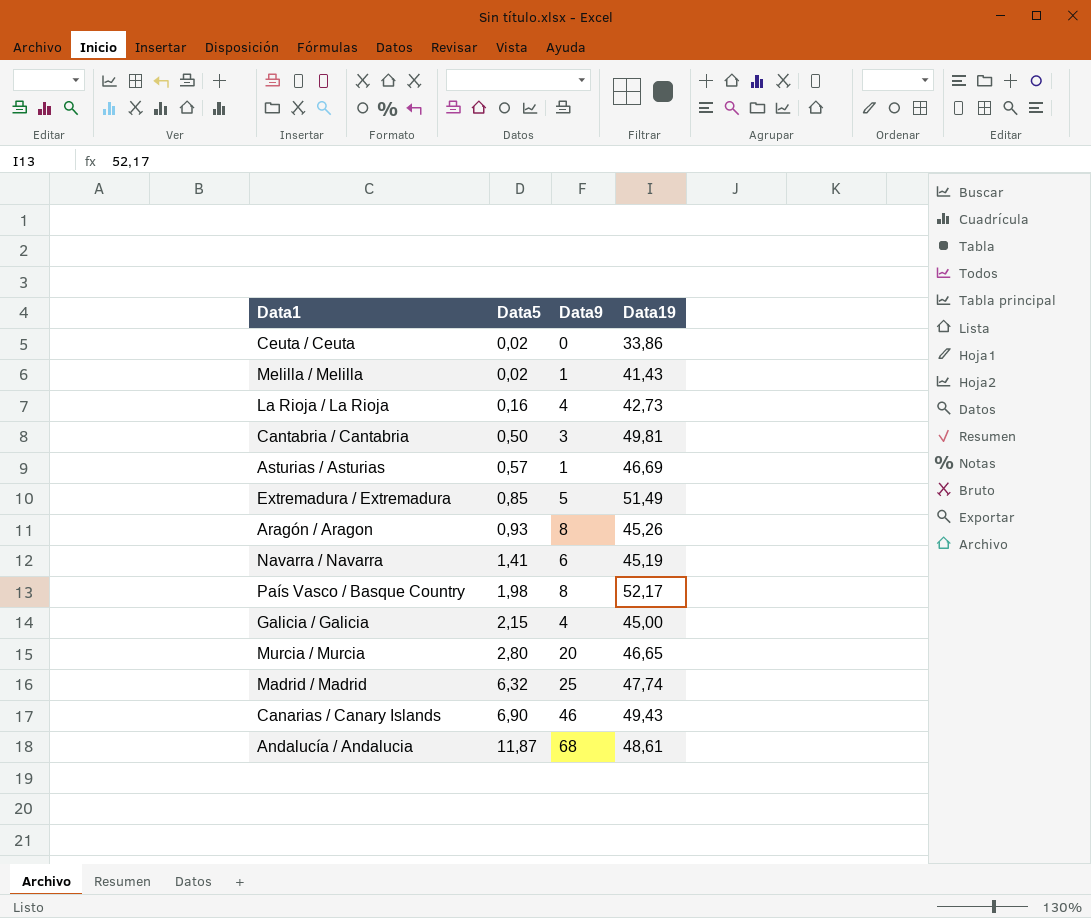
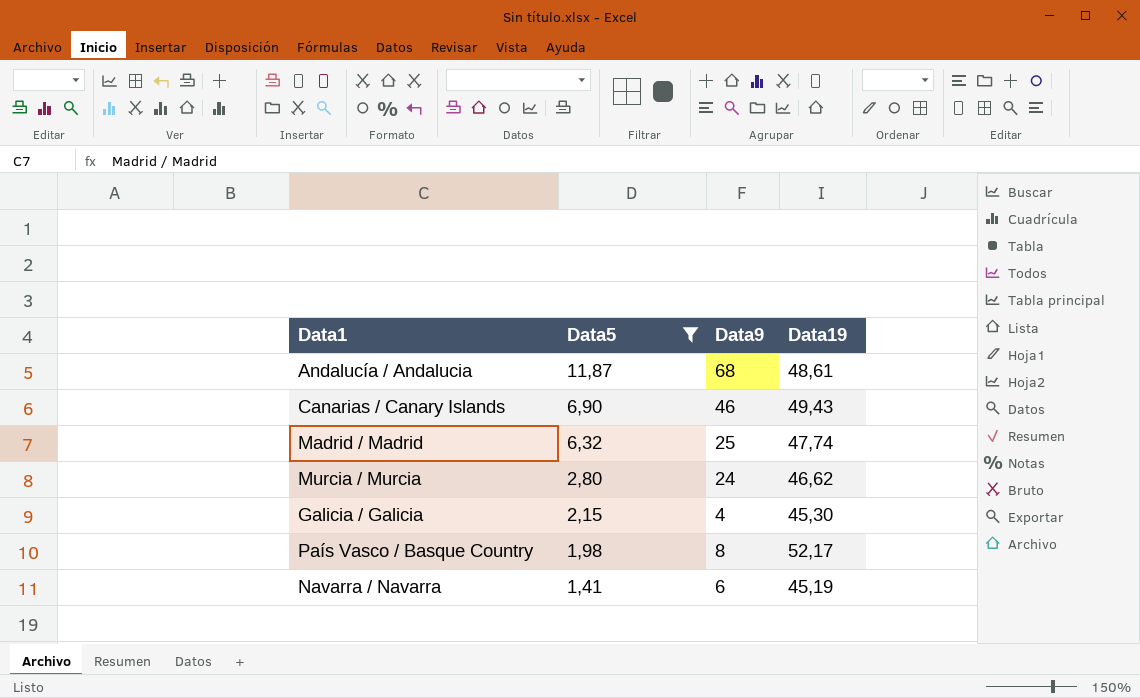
filter: none -> Data5 >= 1,41
row order: Data5 ascending -> Data5 descending
Murcia / Murcia | Data9: 20 -> 24
Murcia / Murcia | Data19: 46,65 -> 46,62
Galicia / Galicia | Data19: 45,00 -> 45,30

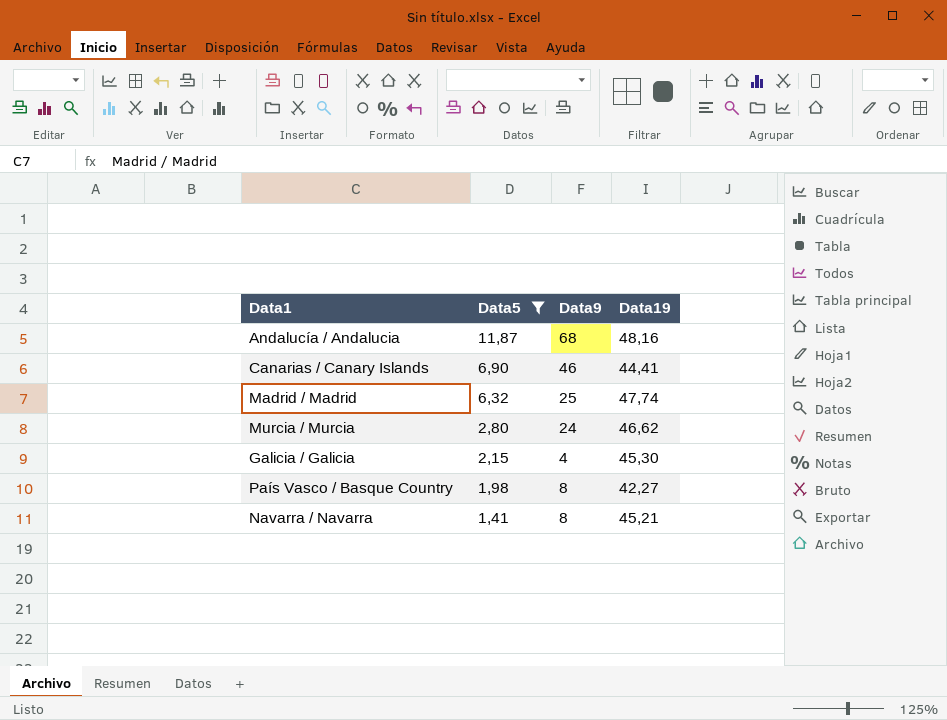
Andalucía / Andalucia | Data19: 48,61 -> 48,16
Canarias / Canary Islands | Data19: 49,43 -> 44,41
País Vasco / Basque Country | Data19: 52,17 -> 42,27
Navarra / Navarra | Data9: 6 -> 8
Navarra / Navarra | Data19: 45,19 -> 45,21

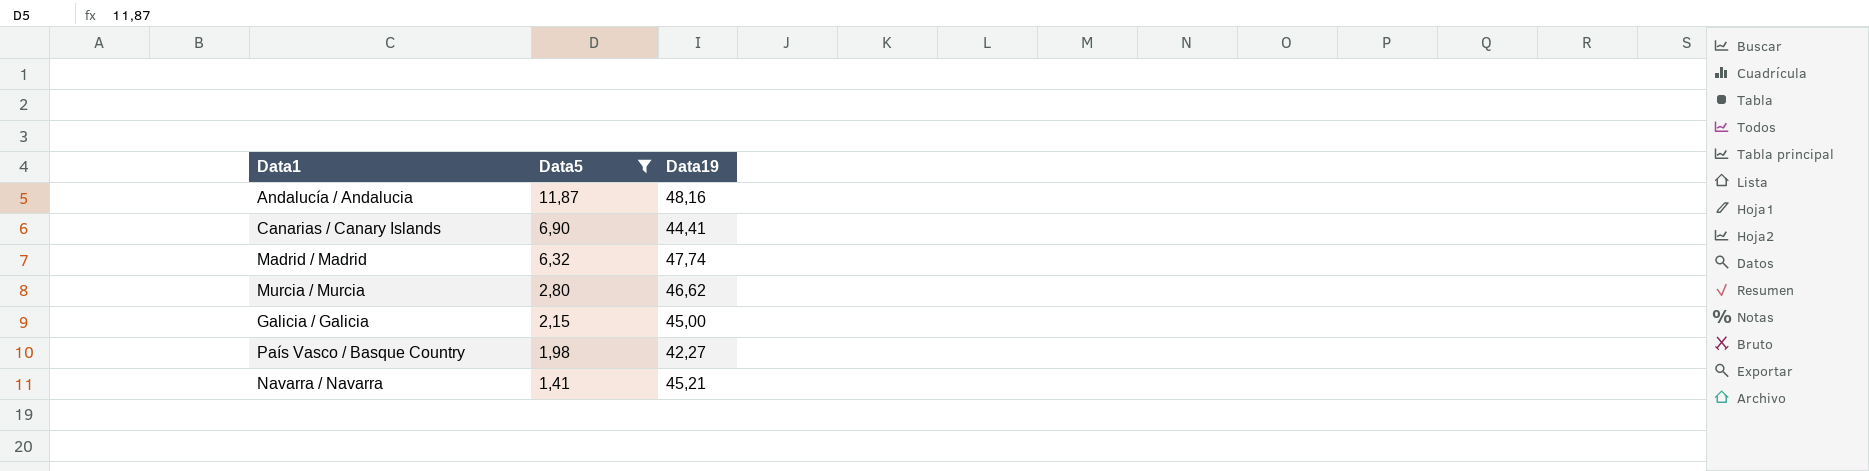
column Data9 | position: 3 -> none
Galicia / Galicia | Data19: 45,30 -> 45,00

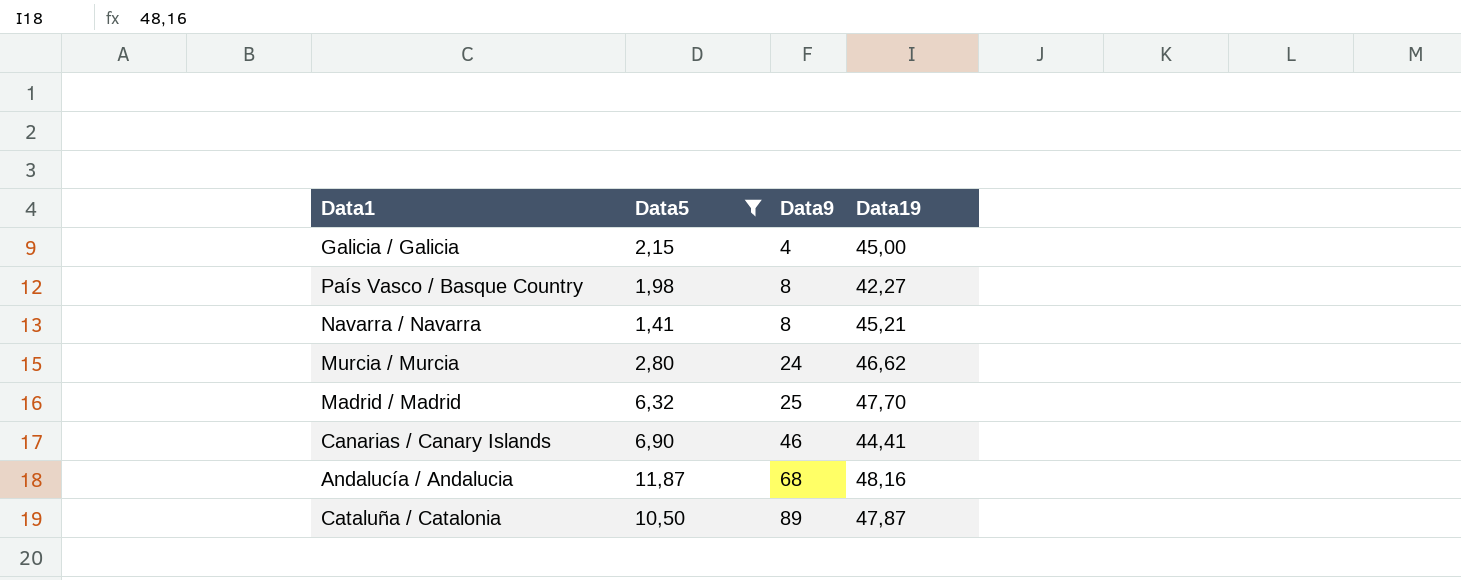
row order: Data5 descending -> Data9 ascending
column Data9 | position: none -> 3
Madrid / Madrid | Data19: 47,74 -> 47,70
row Cataluña / Catalonia: none -> 10,50 | 89 | 47,87

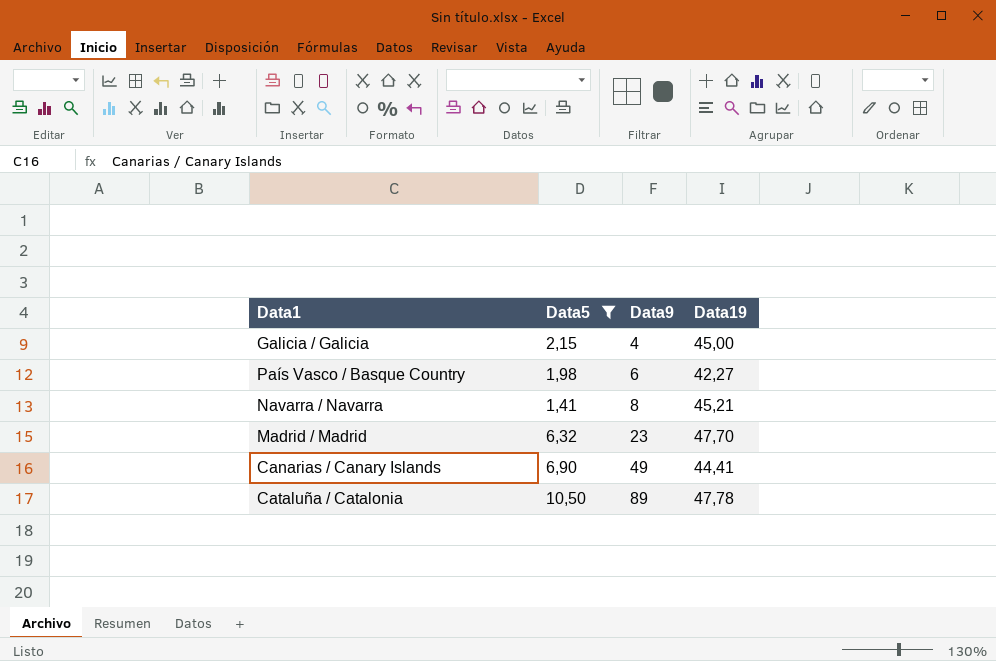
row Murcia / Murcia: 2,80 | 24 | 46,62 -> none
row Andalucía / Andalucia: 11,87 | 68 | 48,16 -> none
País Vasco / Basque Country | Data9: 8 -> 6
Madrid / Madrid | Data9: 25 -> 23
Canarias / Canary Islands | Data9: 46 -> 49
Cataluña / Catalonia | Data19: 47,87 -> 47,78

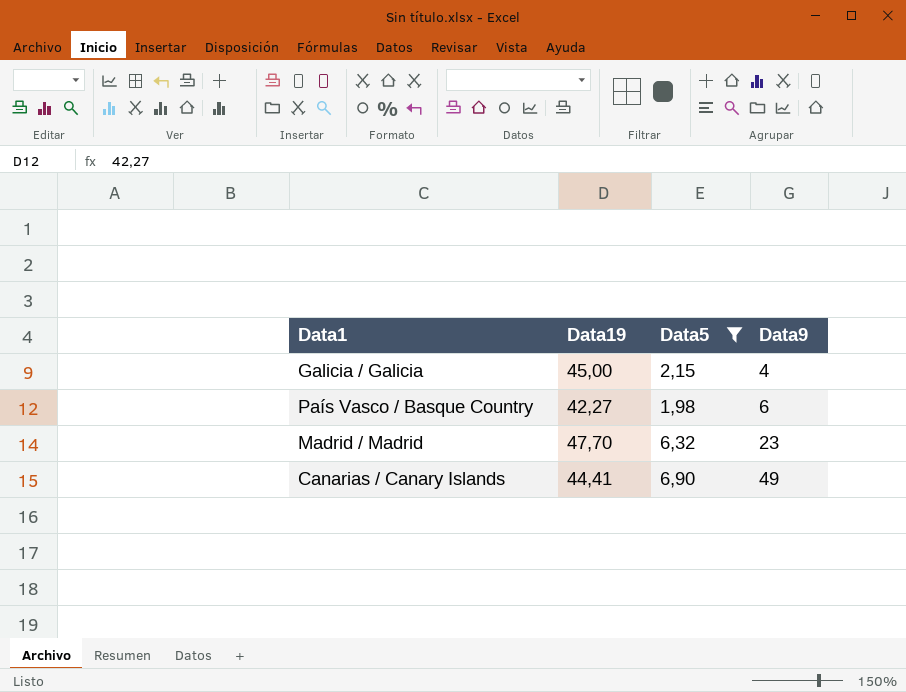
column Data19 | position: 4 -> 2
row Navarra / Navarra: 1,41 | 8 | 45,21 -> none
row Cataluña / Catalonia: 10,50 | 89 | 47,78 -> none

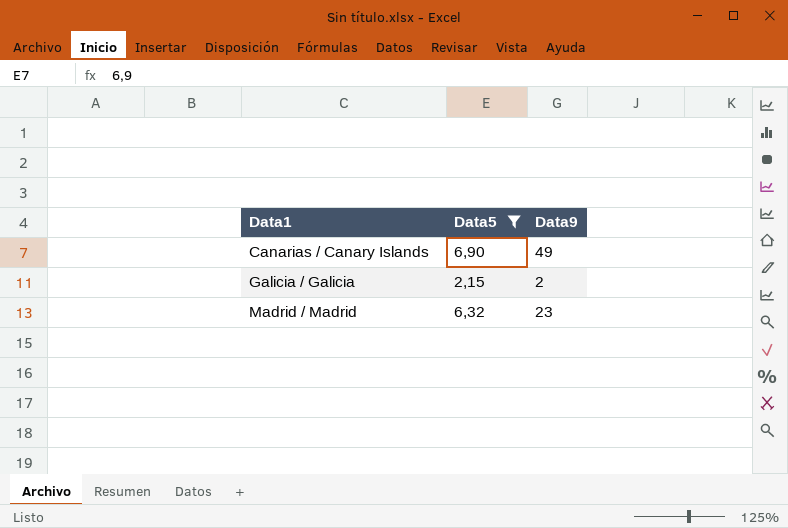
row order: Data9 ascending -> Data1 ascending
column Data19 | position: 2 -> none
row País Vasco / Basque Country: 42,27 | 1,98 | 6 -> none
Galicia / Galicia | Data9: 4 -> 2

